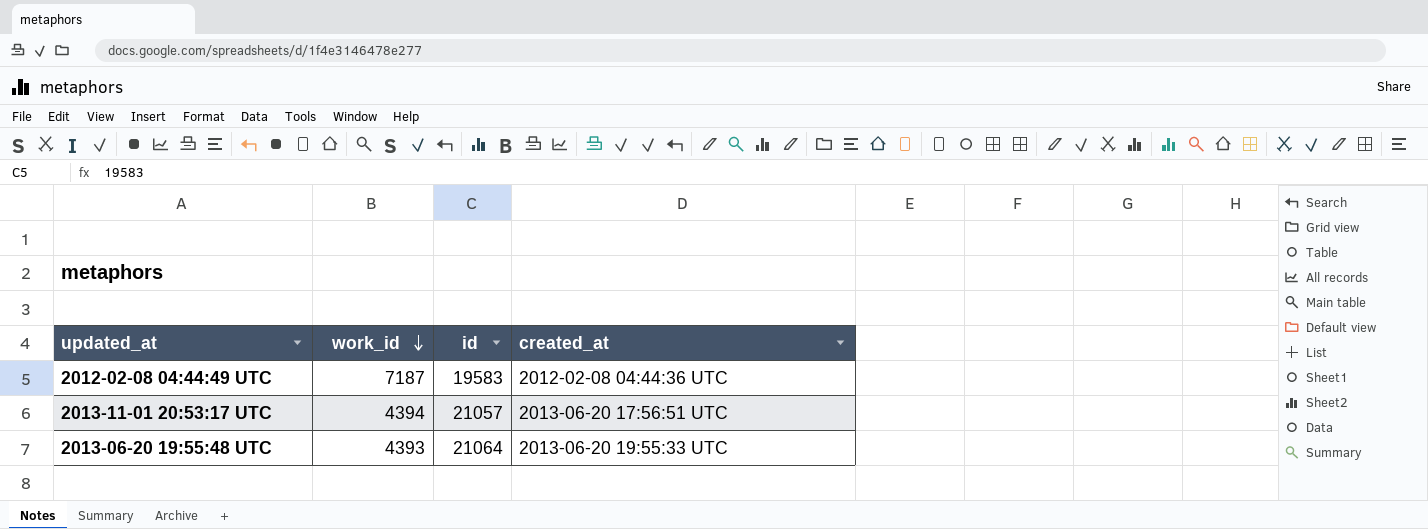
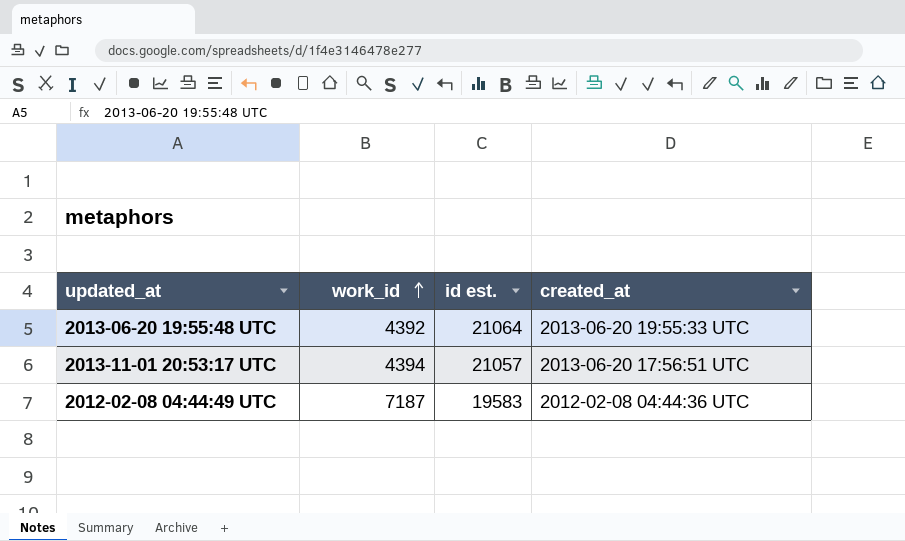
row order: work_id descending -> work_id ascending
column name: id -> id est.
2013-06-20 19:55:48 UTC | work_id: 4393 -> 4392

